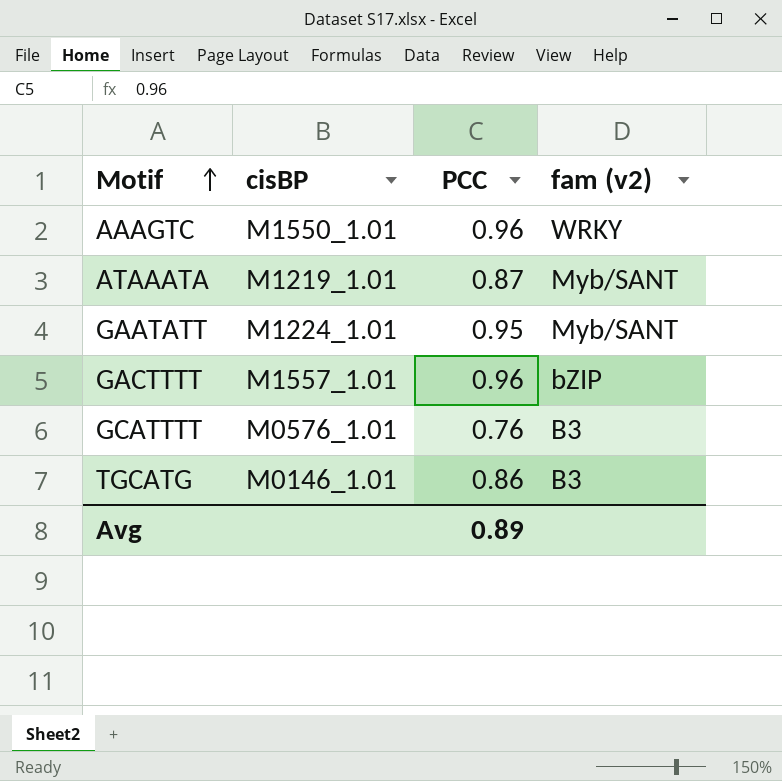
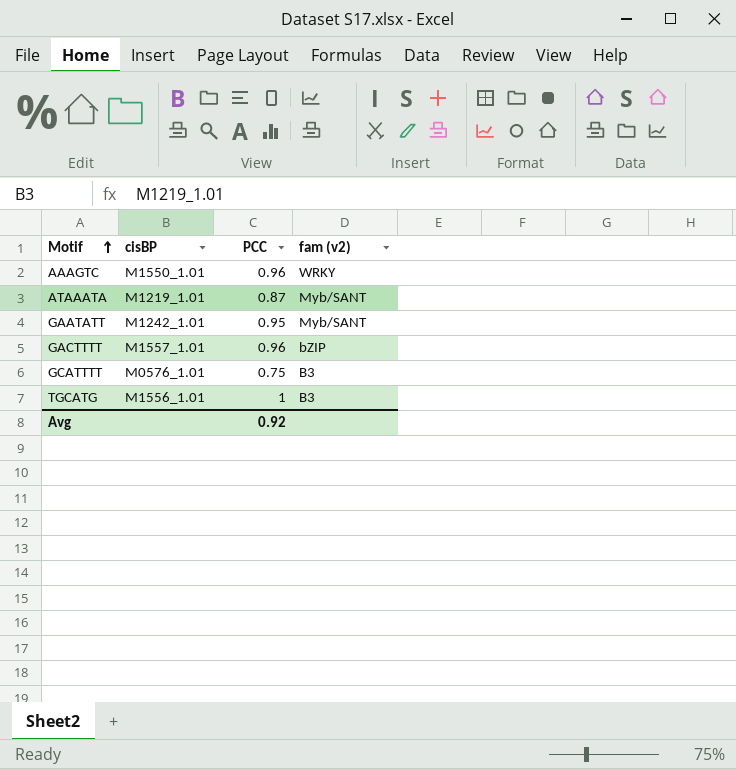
GAATATT | cisBP: M1224_1.01 -> M1242_1.01
GCATTTT | PCC: 0.76 -> 0.75
TGCATG | cisBP: M0146_1.01 -> M1556_1.01
TGCATG | PCC: 0.86 -> 1
Avg | PCC: 0.89 -> 0.92

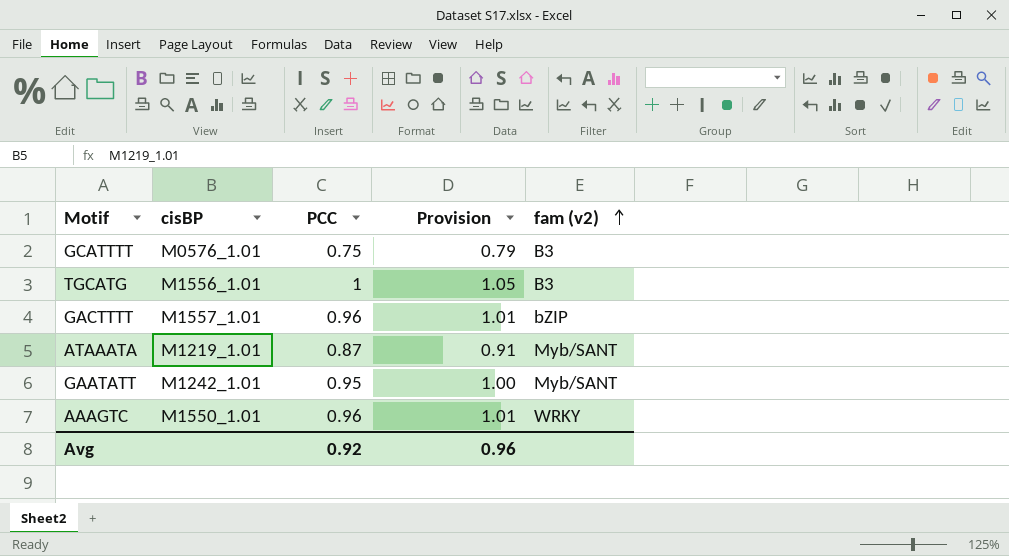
row order: Motif ascending -> fam (v2) ascending
column Provision | formula: none -> [PCC] * 1.05

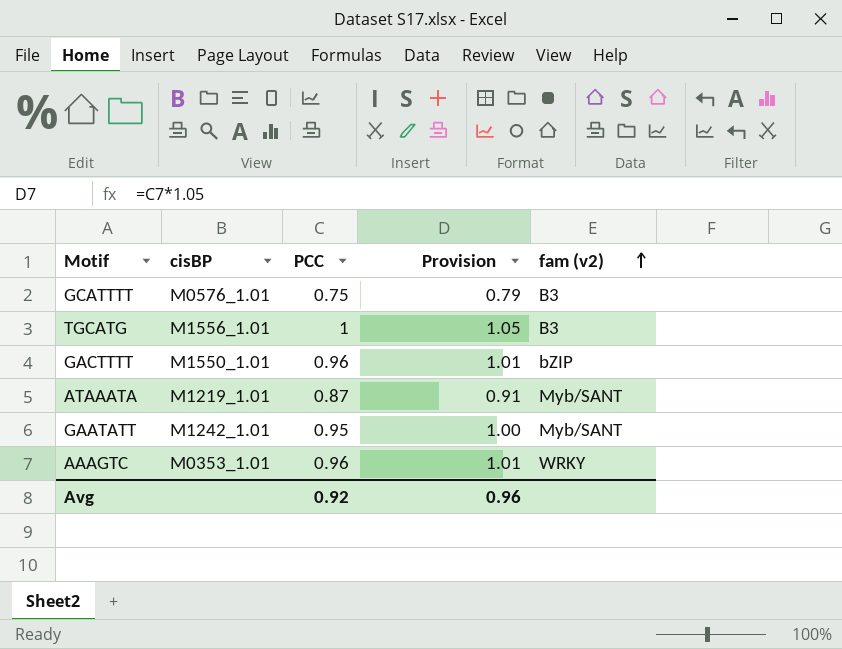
GACTTTT | cisBP: M1557_1.01 -> M1550_1.01
AAAGTC | cisBP: M1550_1.01 -> M0353_1.01

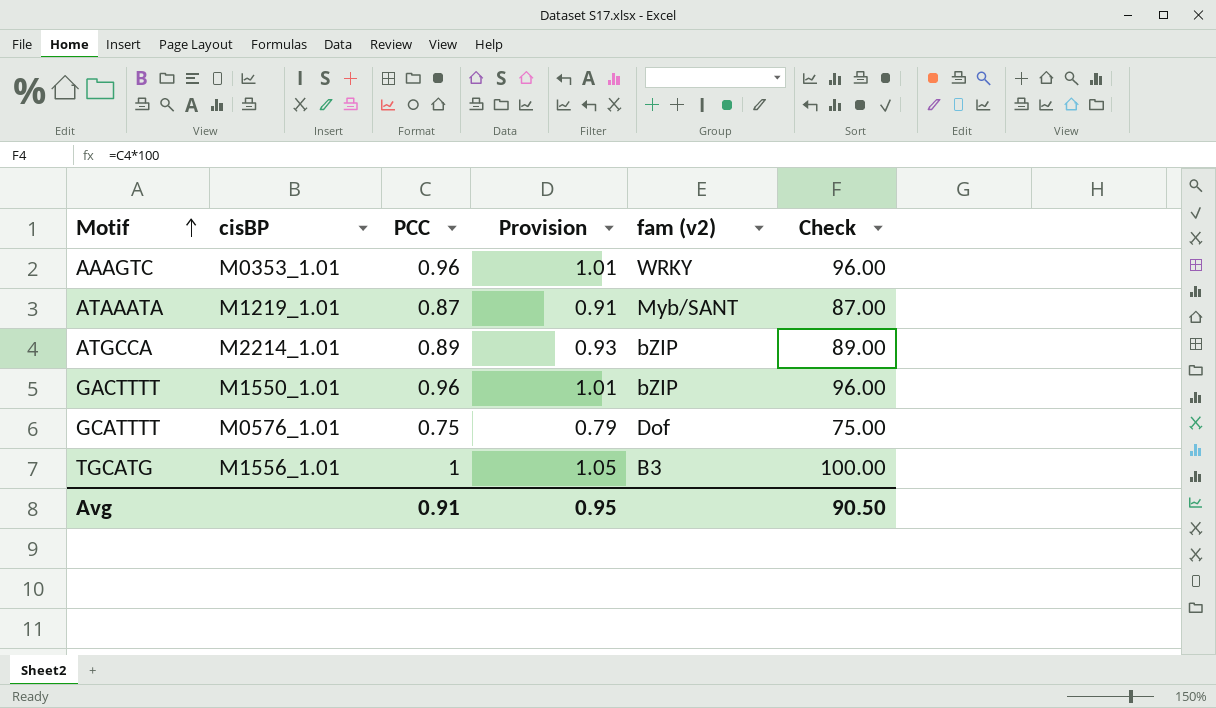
row order: fam (v2) ascending -> Motif ascending
column Check | formula: none -> [PCC] * 100
row GAATATT: M1242_1.01 | 0.95 | 1.00 | Myb/SANT -> none
row ATGCCA: none -> M2214_1.01 | 0.89 | 0.93 | bZIP | 89.00
GCATTTT | fam (v2): B3 -> Dof
Avg | PCC: 0.92 -> 0.91
Avg | Provision: 0.96 -> 0.95

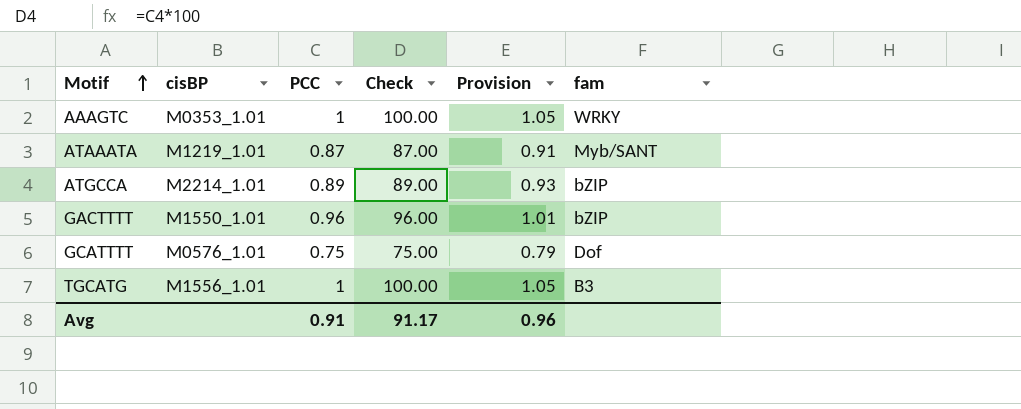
column Check | position: 6 -> 4
column name: fam (v2) -> fam
AAAGTC | PCC: 0.96 -> 1
AAAGTC | Check: 96.00 -> 100.00
AAAGTC | Provision: 1.01 -> 1.05
Avg | Check: 90.50 -> 91.17
Avg | Provision: 0.95 -> 0.96

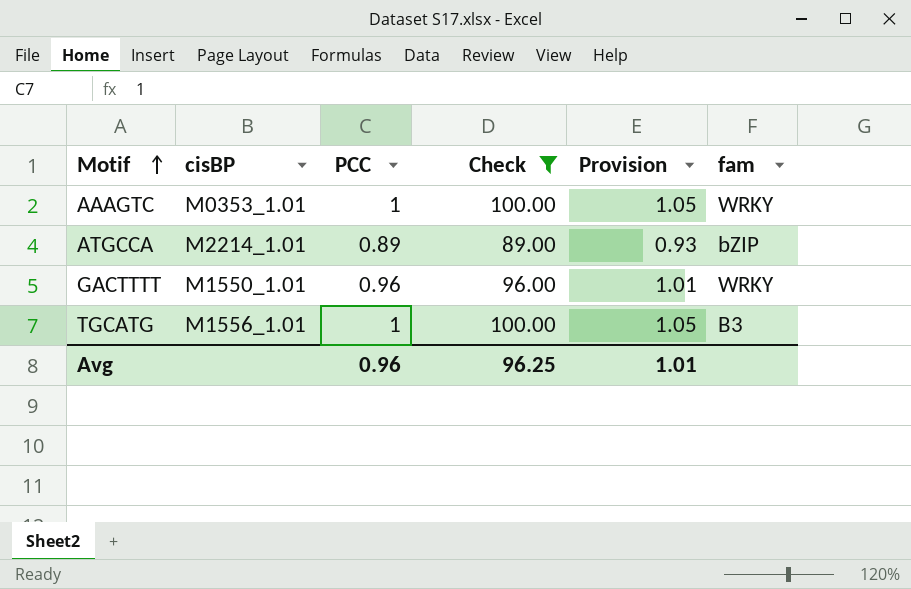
filter: none -> Check >= 89.00
GACTTTT | fam: bZIP -> WRKY
Avg | PCC: 0.91 -> 0.96
Avg | Check: 91.17 -> 96.25
Avg | Provision: 0.96 -> 1.01

